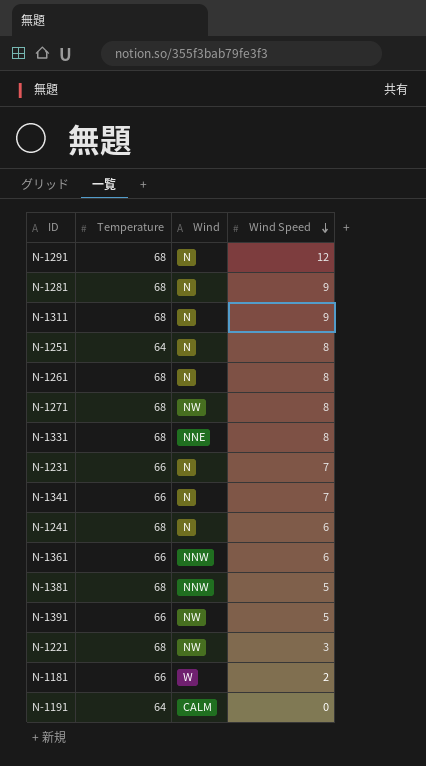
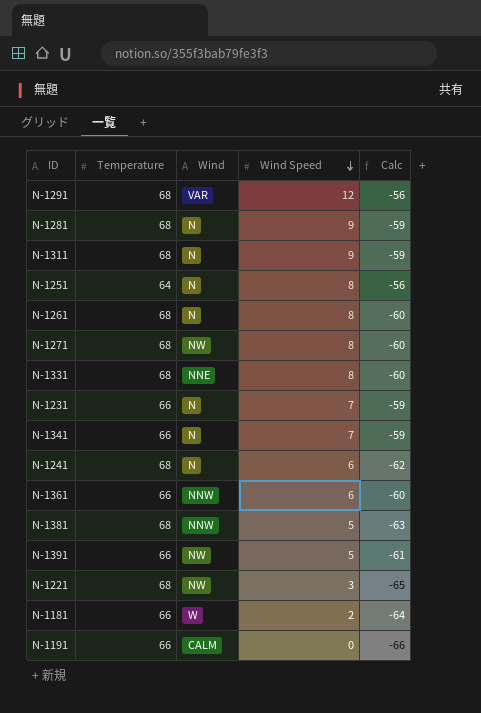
column Calc | formula: none -> [Wind Speed] - [Temperature]
N-1291 | Wind: N -> VAR
N-1191 | Temperature: 64 -> 66

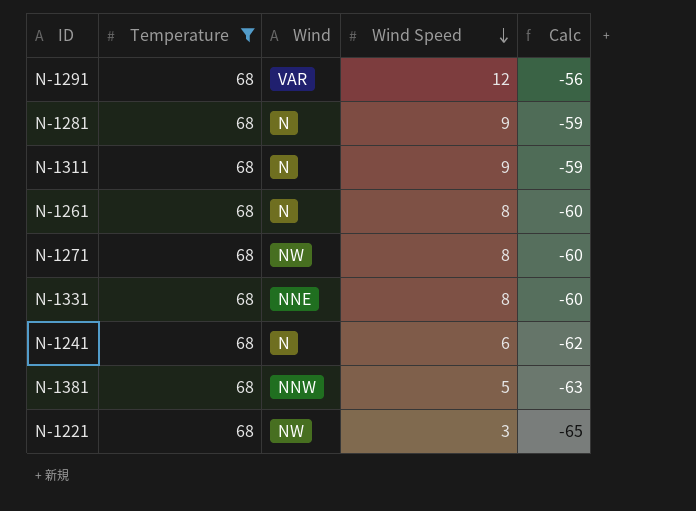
filter: none -> Temperature = 68

